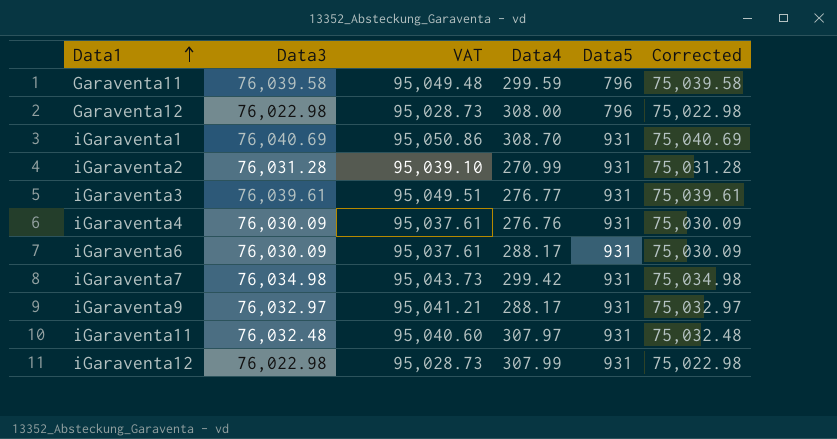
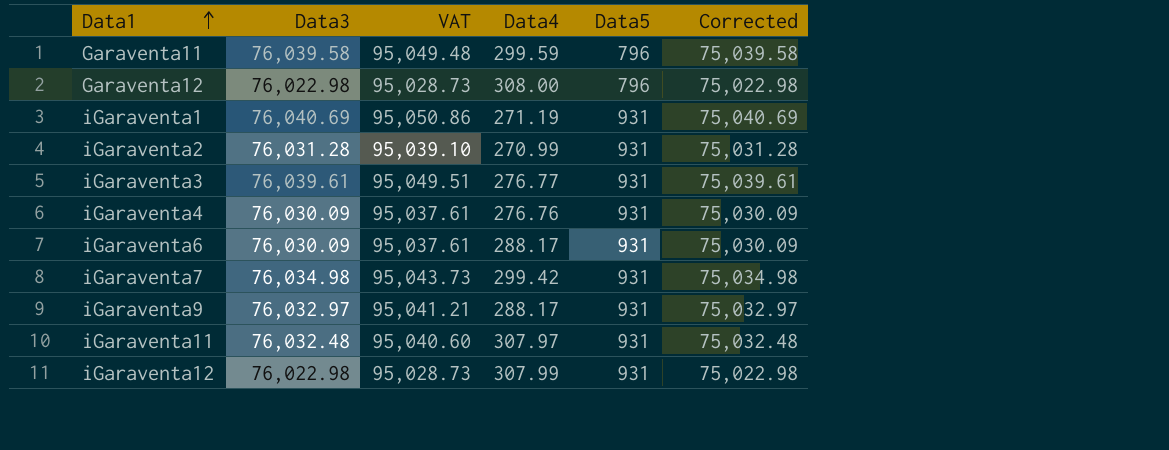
iGaraventa1 | Data4: 308.70 -> 271.19

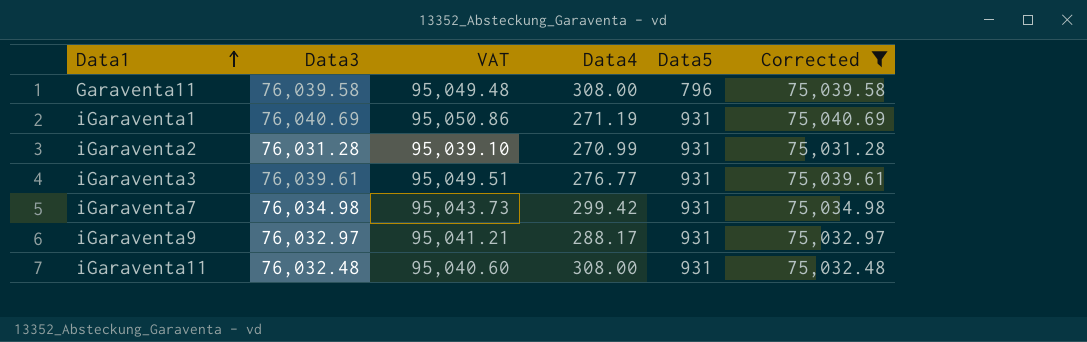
filter: none -> Corrected >= 75,031.28
Garaventa11 | Data4: 299.59 -> 308.00
iGaraventa11 | Data4: 307.97 -> 308.00

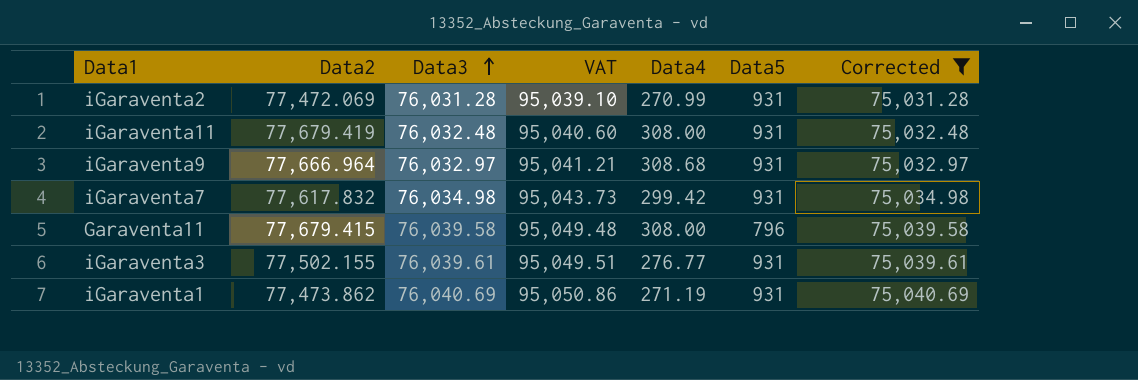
row order: Data1 ascending -> Data3 ascending
column Data2 | position: none -> 2
iGaraventa9 | Data4: 288.17 -> 308.68

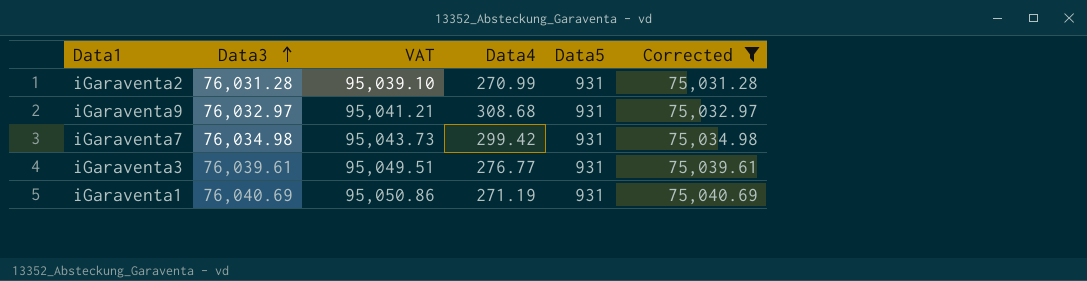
column Data2 | position: 2 -> none
row iGaraventa11: 77,679.419 | 76,032.48 | 95,040.60 | 308.00 | 931 | 75,032.48 -> none
row Garaventa11: 77,679.415 | 76,039.58 | 95,049.48 | 308.00 | 796 | 75,039.58 -> none

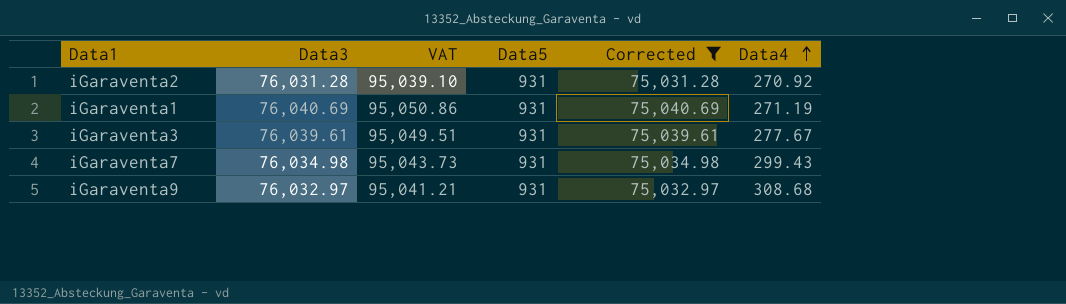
row order: Data3 ascending -> Data4 ascending
column Data4 | position: 4 -> 6
iGaraventa2 | Data4: 270.99 -> 270.92
iGaraventa3 | Data4: 276.77 -> 277.67
iGaraventa7 | Data4: 299.42 -> 299.43

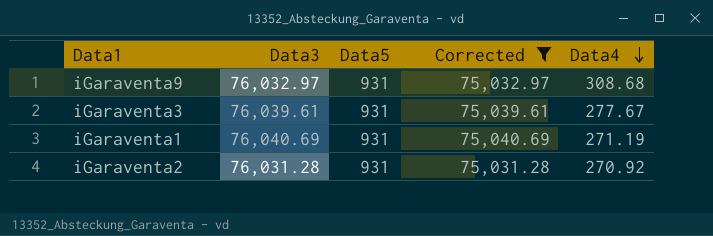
row order: Data4 ascending -> Data4 descending
column VAT | formula: [Data3] * 1.25 -> none
row iGaraventa7: 76,034.98 | 95,043.73 | 931 | 75,034.98 | 299.43 -> none

